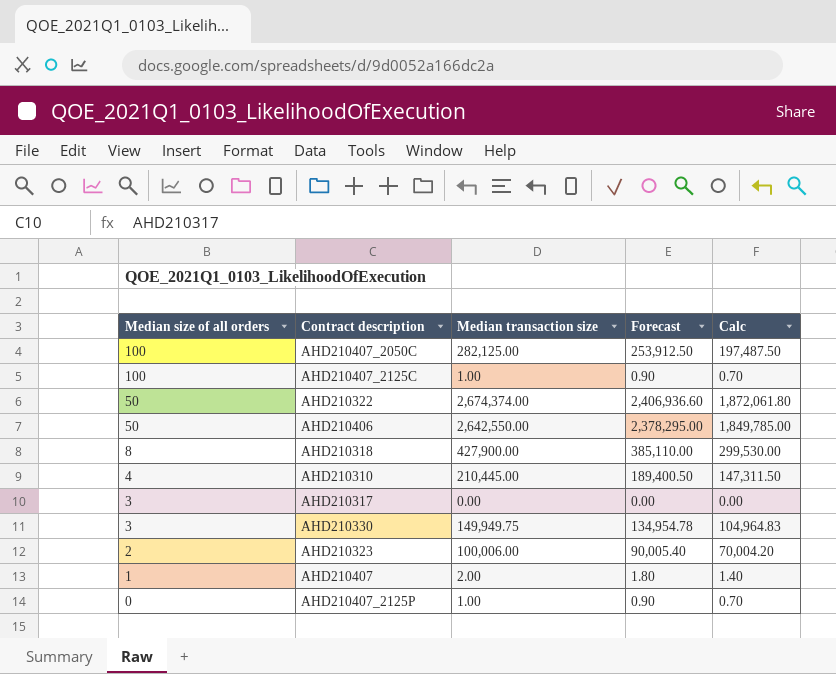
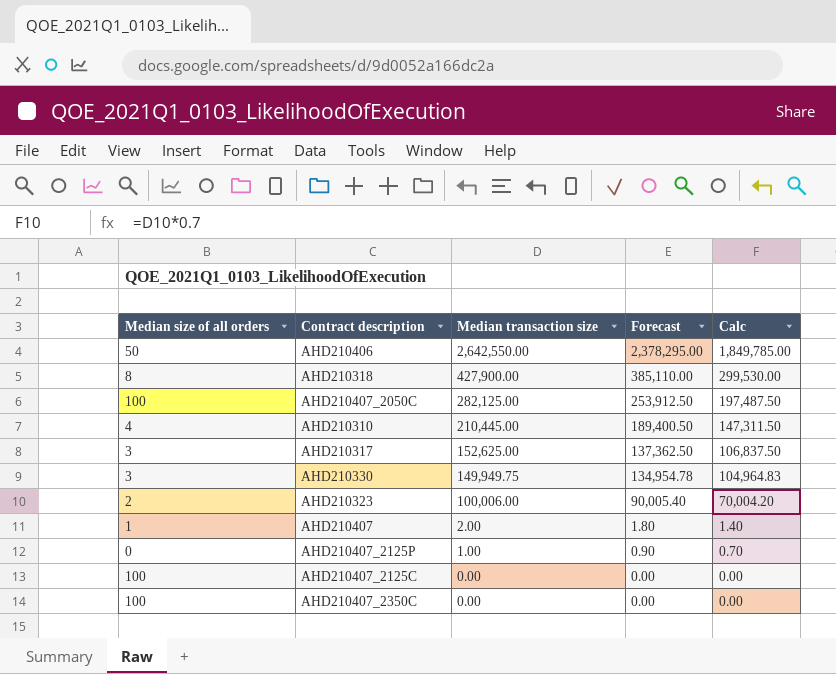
row order: Median size of all orders descending -> Median transaction size descending
row AHD210322: 50 | 2,674,374.00 | 2,406,936.60 | 1,872,061.80 -> none
AHD210317 | Median transaction size: 0.00 -> 152,625.00
AHD210317 | Forecast: 0.00 -> 137,362.50
AHD210317 | Calc: 0.00 -> 106,837.50
AHD210407_2125C | Median transaction size: 1.00 -> 0.00
AHD210407_2125C | Forecast: 0.90 -> 0.00
AHD210407_2125C | Calc: 0.70 -> 0.00
row AHD210407_2350C: none -> 100 | 0.00 | 0.00 | 0.00

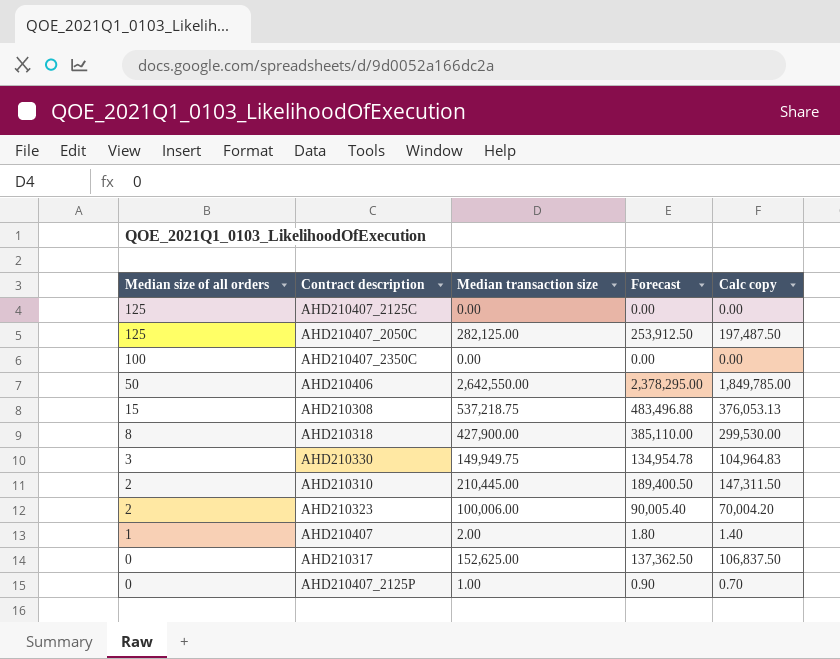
row order: Median transaction size descending -> Median size of all orders descending
column name: Calc -> Calc copy
AHD210407_2125C | Median size of all orders: 100 -> 125
AHD210407_2050C | Median size of all orders: 100 -> 125
row AHD210308: none -> 15 | 537,218.75 | 483,496.88 | 376,053.13
AHD210310 | Median size of all orders: 4 -> 2
AHD210317 | Median size of all orders: 3 -> 0

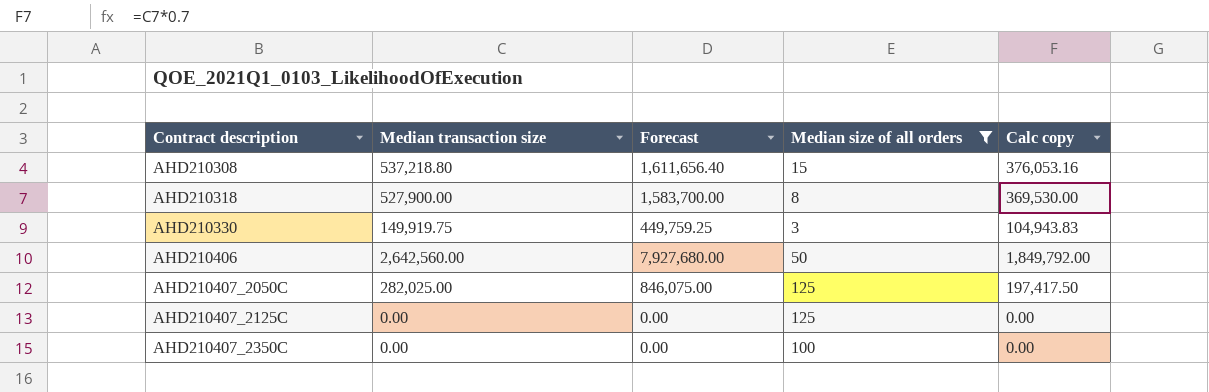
filter: none -> Median size of all orders >= 3
row order: Median size of all orders descending -> Contract description ascending
column Forecast | formula: [Median transaction size] * 0.9 -> [Median transaction size] * 3
column Median size of all orders | position: 1 -> 4
AHD210308 | Median transaction size: 537,218.75 -> 537,218.80
AHD210308 | Calc copy: 376,053.13 -> 376,053.16
AHD210318 | Median transaction size: 427,900.00 -> 527,900.00
AHD210318 | Calc copy: 299,530.00 -> 369,530.00
AHD210330 | Median transaction size: 149,949.75 -> 149,919.75
AHD210330 | Calc copy: 104,964.83 -> 104,943.83
AHD210406 | Median transaction size: 2,642,550.00 -> 2,642,560.00
AHD210406 | Calc copy: 1,849,785.00 -> 1,849,792.00
AHD210407_2050C | Median transaction size: 282,125.00 -> 282,025.00
AHD210407_2050C | Calc copy: 197,487.50 -> 197,417.50

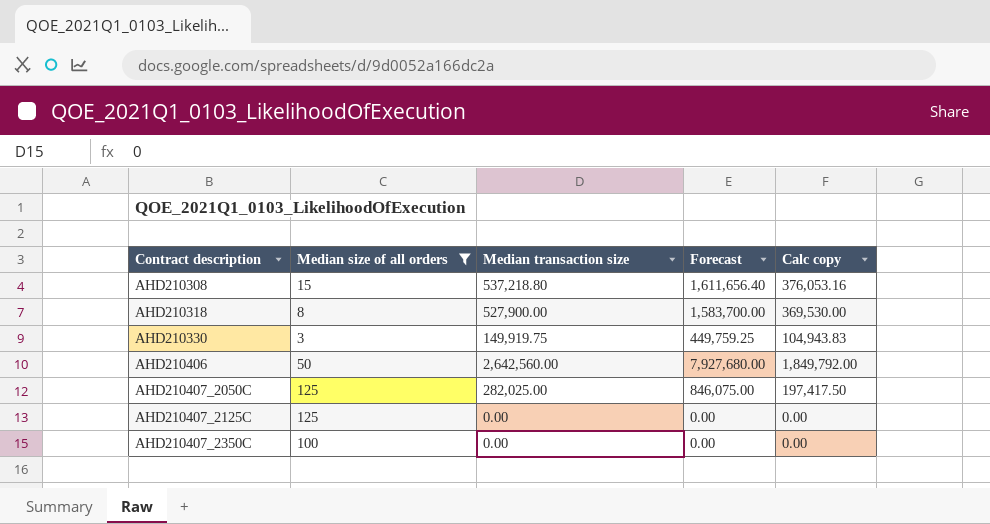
column Median size of all orders | position: 4 -> 2

